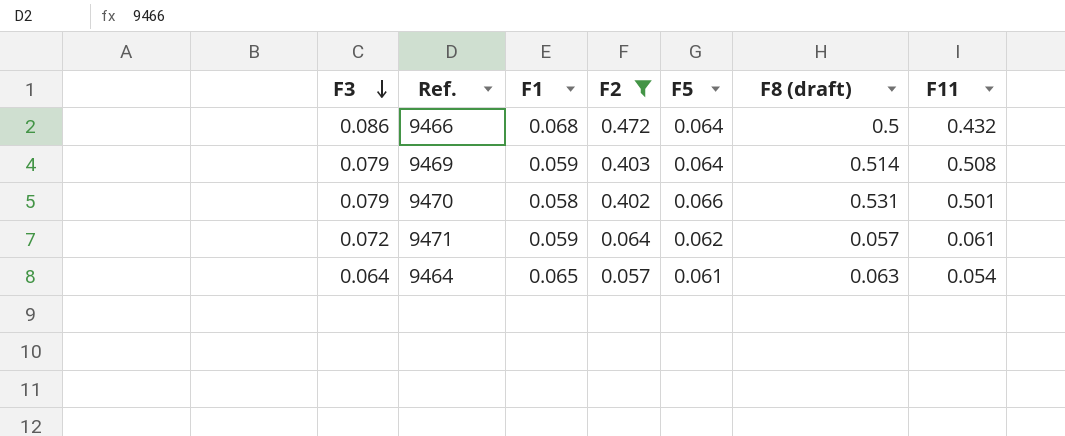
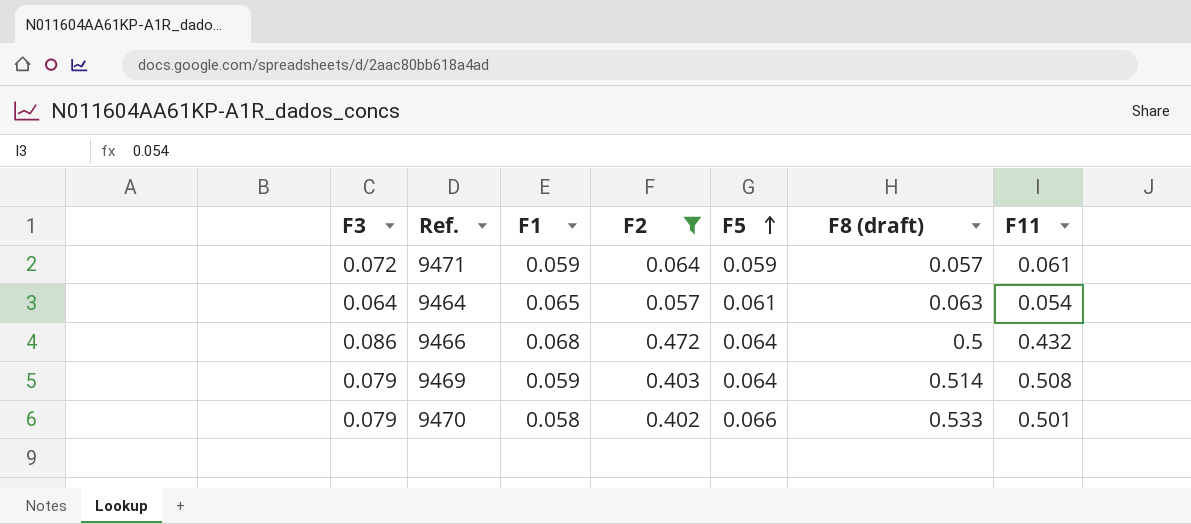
row order: F3 descending -> F5 ascending
9471 | F5: 0.062 -> 0.059
9470 | F8 (draft): 0.531 -> 0.533

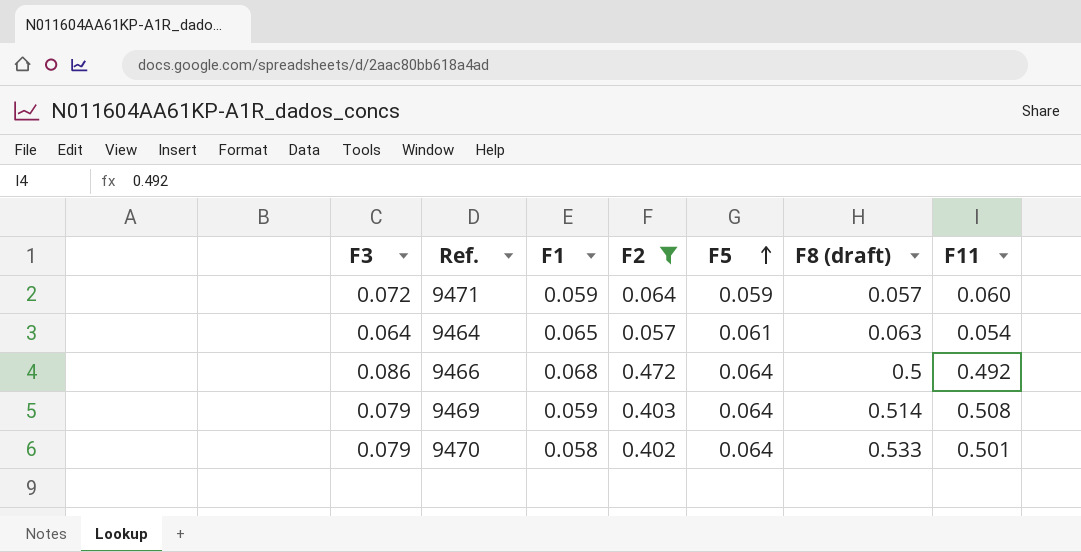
9471 | F11: 0.061 -> 0.060
9466 | F11: 0.432 -> 0.492
9470 | F5: 0.066 -> 0.064

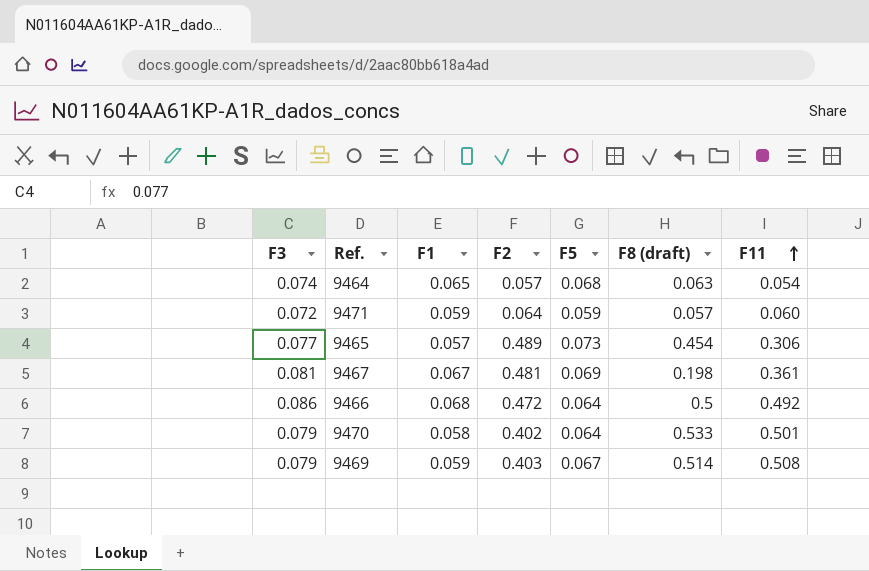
filter: F2 <= 0.472 -> none
row order: F5 ascending -> F11 ascending
9464 | F3: 0.064 -> 0.074
9464 | F5: 0.061 -> 0.068
9469 | F5: 0.064 -> 0.067

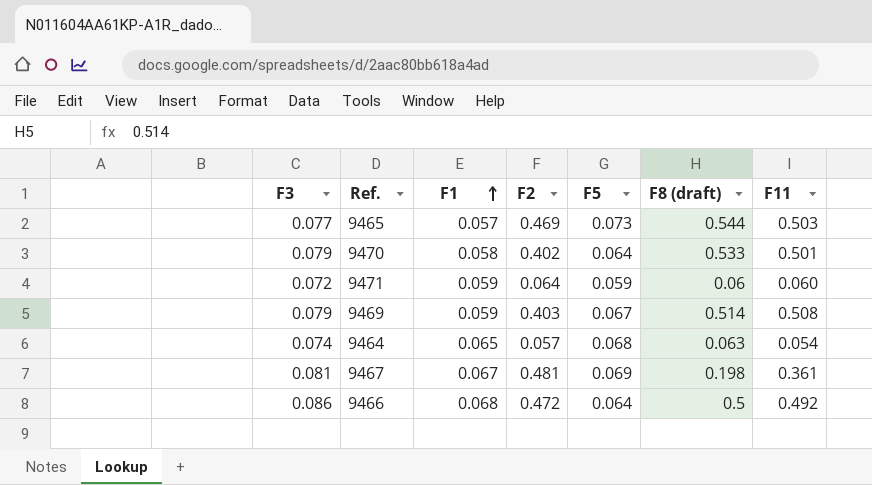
row order: F11 ascending -> F1 ascending
9465 | F2: 0.489 -> 0.469
9465 | F8 (draft): 0.454 -> 0.544
9465 | F11: 0.306 -> 0.503
9471 | F8 (draft): 0.057 -> 0.06

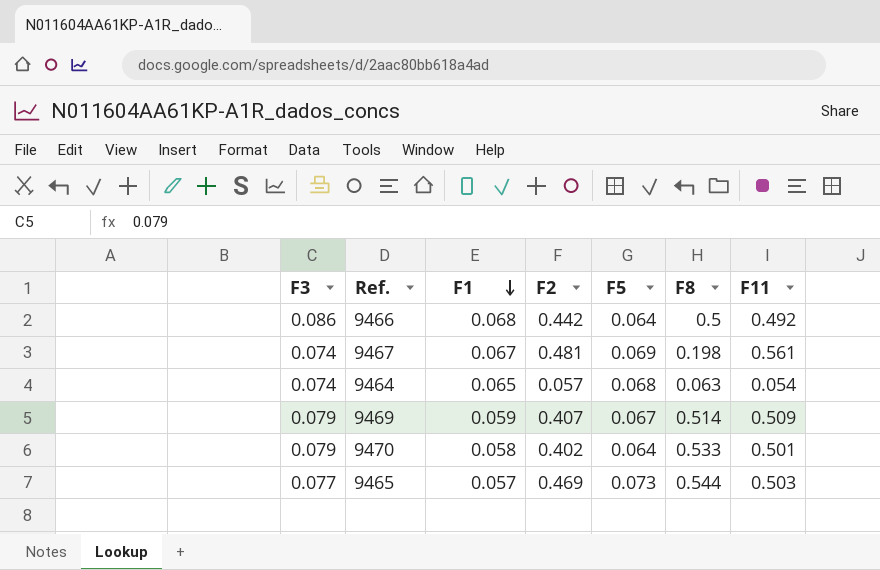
row order: F1 ascending -> F1 descending
column name: F8 (draft) -> F8
row 9471: 0.072 | 0.059 | 0.064 | 0.059 | 0.06 | 0.060 -> none
9466 | F2: 0.472 -> 0.442
9467 | F3: 0.081 -> 0.074
9467 | F11: 0.361 -> 0.561
9469 | F2: 0.403 -> 0.407
9469 | F11: 0.508 -> 0.509

